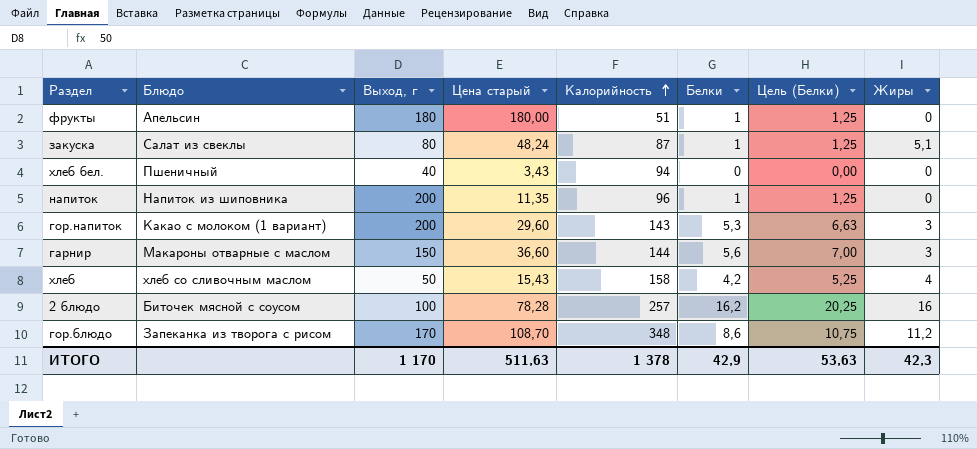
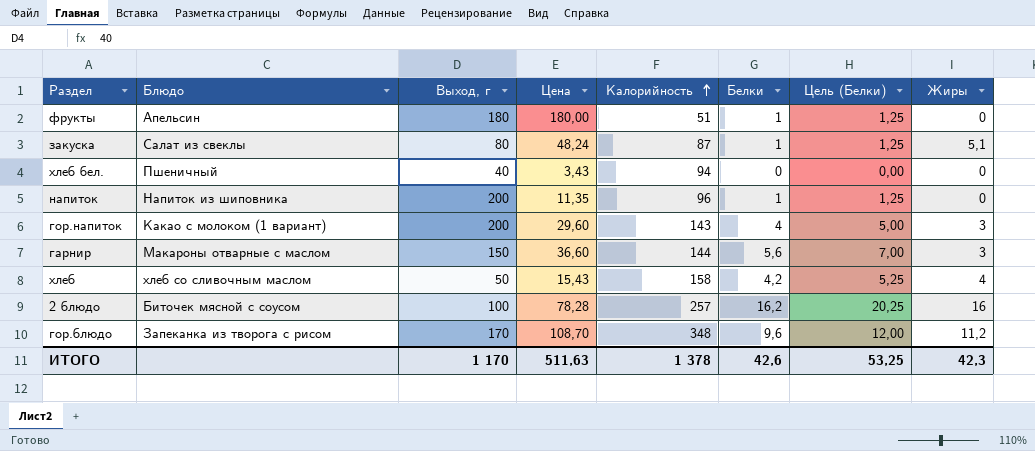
column name: Цена старый -> Цена
гор.напиток | Белки: 5,3 -> 4
гор.напиток | Цель (Белки): 6,63 -> 5,00
гор.блюдо | Белки: 8,6 -> 9,6
гор.блюдо | Цель (Белки): 10,75 -> 12,00
ИТОГО | Белки: 42,9 -> 42,6
ИТОГО | Цель (Белки): 53,63 -> 53,25

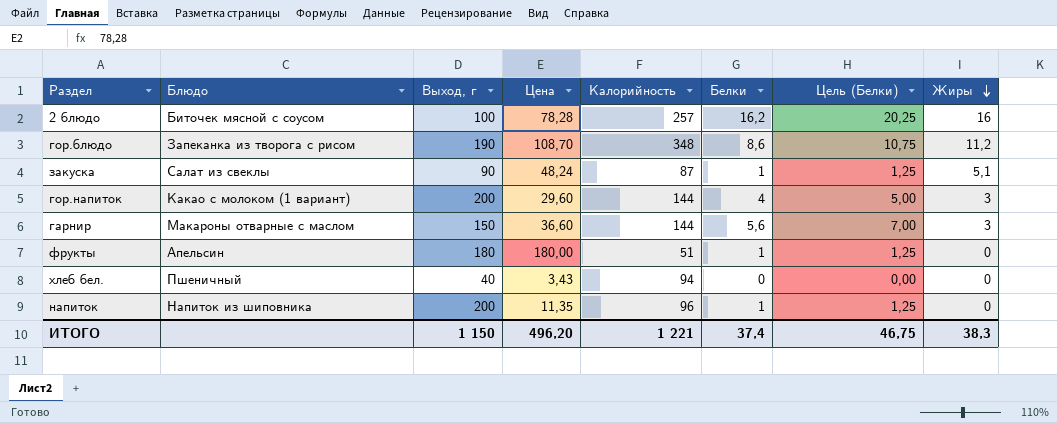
row order: Калорийность ascending -> Жиры descending
row хлеб: хлеб со сливочным маслом | 50 | 15,43 | 158 | 4,2 | 5,25 | 4 -> none
гор.блюдо | Выход, г: 170 -> 190
гор.блюдо | Белки: 9,6 -> 8,6
гор.блюдо | Цель (Белки): 12,00 -> 10,75
закуска | Выход, г: 80 -> 90
гор.напиток | Калорийность: 143 -> 144
ИТОГО | Выход, г: 1 170 -> 1 150
ИТОГО | Цена: 511,63 -> 496,20
ИТОГО | Калорийность: 1 378 -> 1 221
ИТОГО | Белки: 42,6 -> 37,4
ИТОГО | Цель (Белки): 53,25 -> 46,75
ИТОГО | Жиры: 42,3 -> 38,3

